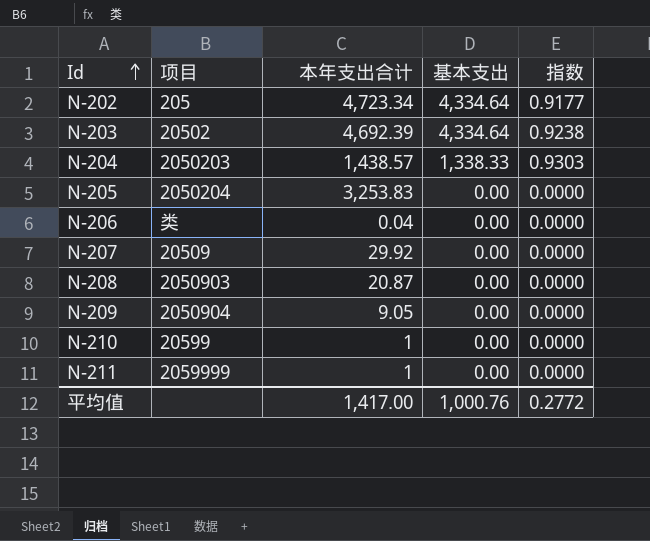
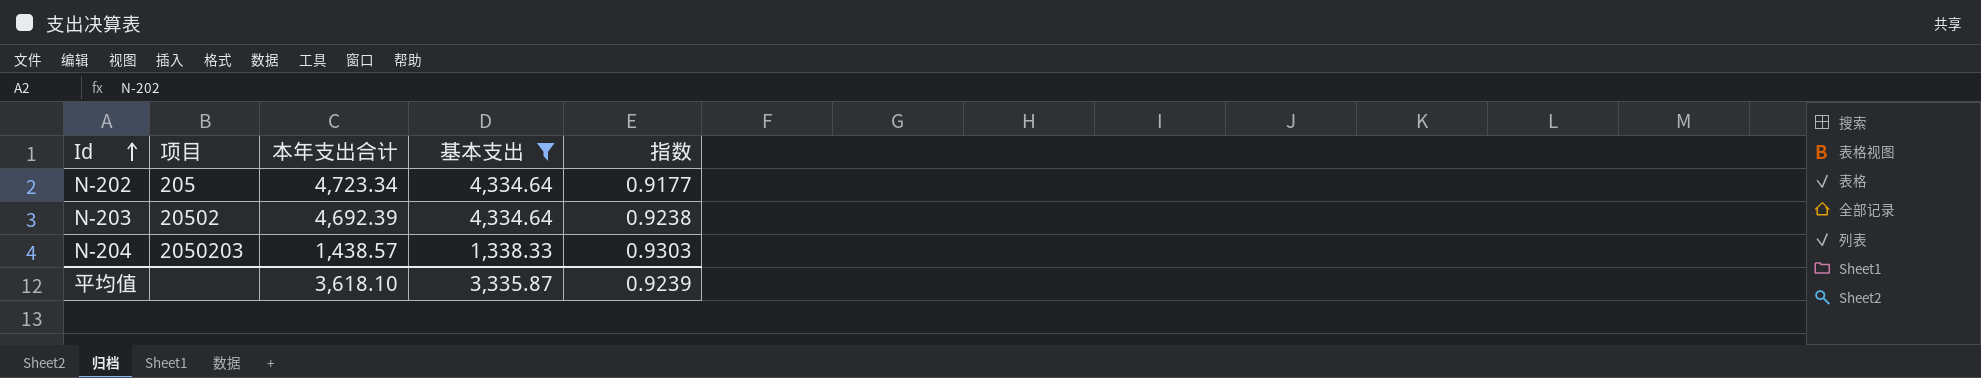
filter: none -> 基本支出 != 0.00
平均值 | 本年支出合计: 1,417.00 -> 3,618.10
平均值 | 基本支出: 1,000.76 -> 3,335.87
平均值 | 指数: 0.2772 -> 0.9239

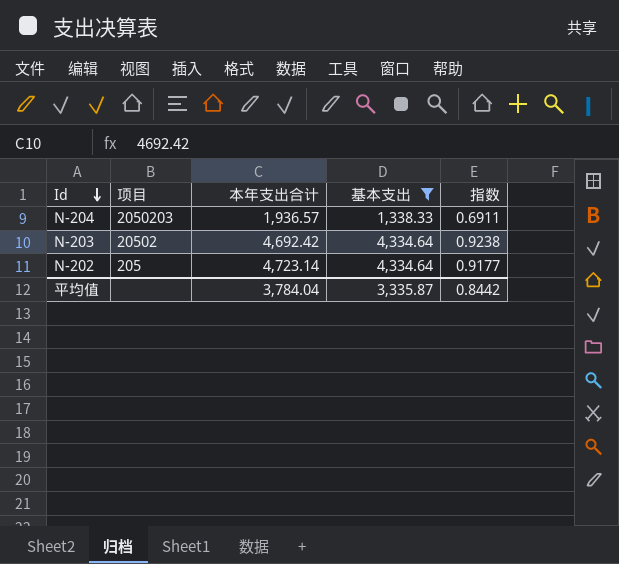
row order: Id ascending -> Id descending
N-204 | 本年支出合计: 1,438.57 -> 1,936.57
N-204 | 指数: 0.9303 -> 0.6911
N-203 | 本年支出合计: 4,692.39 -> 4,692.42
N-202 | 本年支出合计: 4,723.34 -> 4,723.14
平均值 | 本年支出合计: 3,618.10 -> 3,784.04
平均值 | 指数: 0.9239 -> 0.8442

